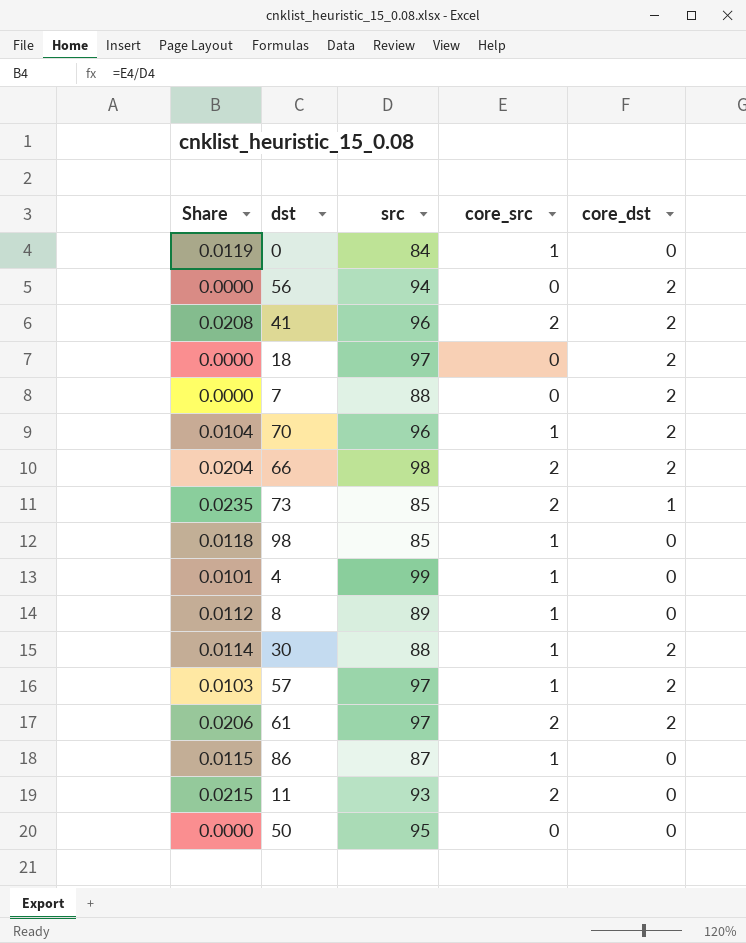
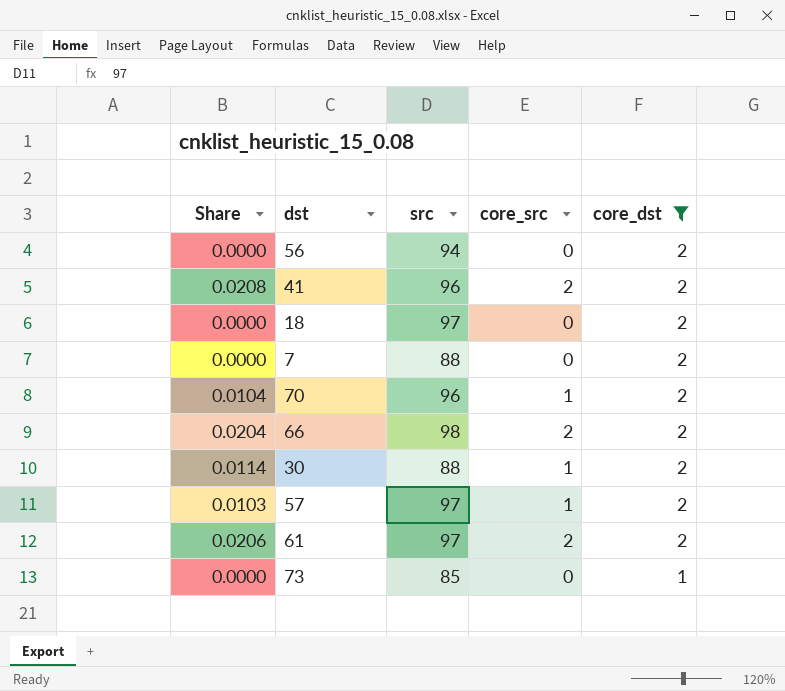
filter: none -> core_dst != 0
row order: none -> core_dst descending
73 | Share: 0.0235 -> 0.0000
73 | core_src: 2 -> 0

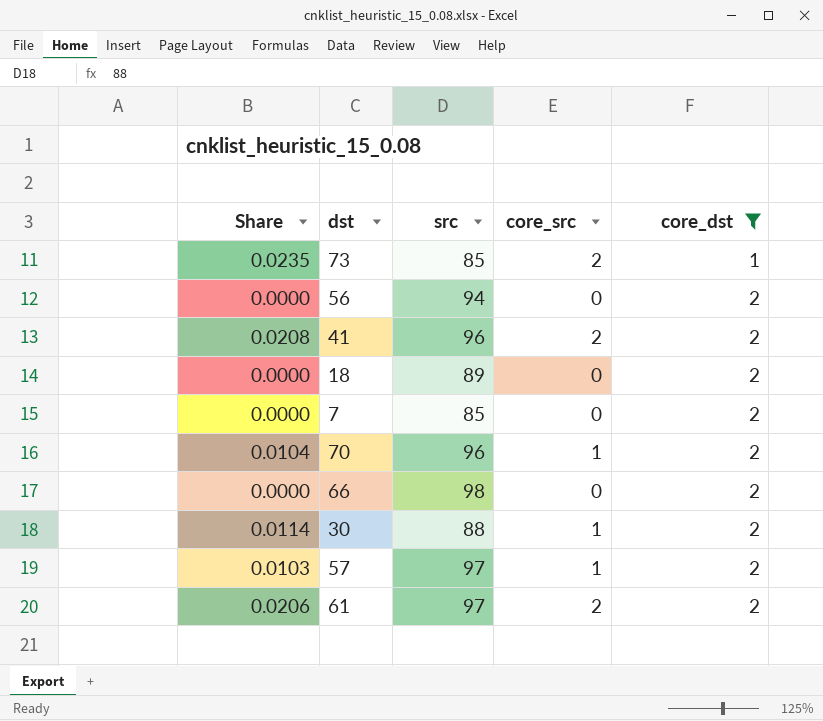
row order: core_dst descending -> core_dst ascending
73 | Share: 0.0000 -> 0.0235
73 | core_src: 0 -> 2
18 | src: 97 -> 89
7 | src: 88 -> 85
66 | Share: 0.0204 -> 0.0000
66 | core_src: 2 -> 0

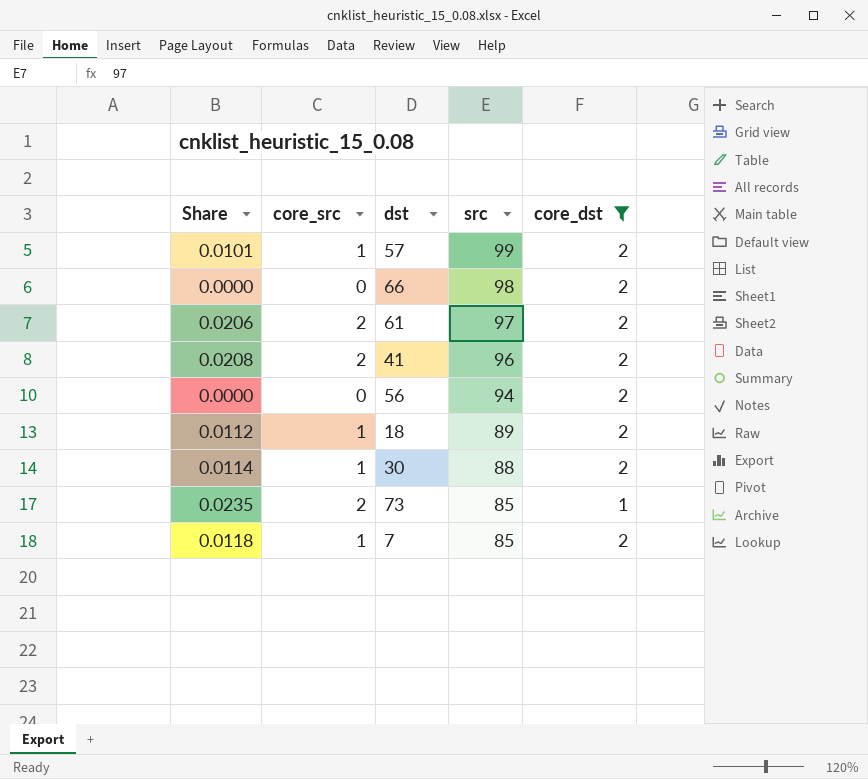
row order: core_dst ascending -> src descending
column core_src | position: 4 -> 2
row 70: 0.0104 | 96 | 1 | 2 -> none
57 | Share: 0.0103 -> 0.0101
57 | src: 97 -> 99
18 | Share: 0.0000 -> 0.0112
18 | core_src: 0 -> 1
7 | Share: 0.0000 -> 0.0118
7 | core_src: 0 -> 1

